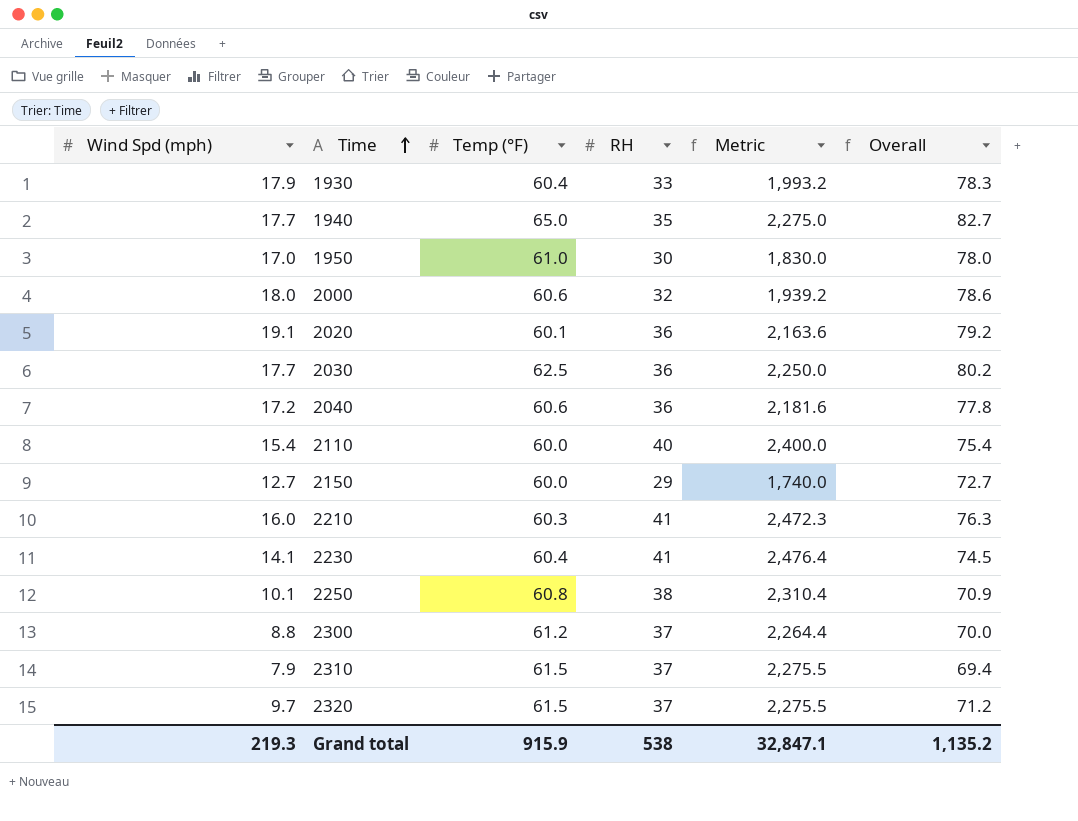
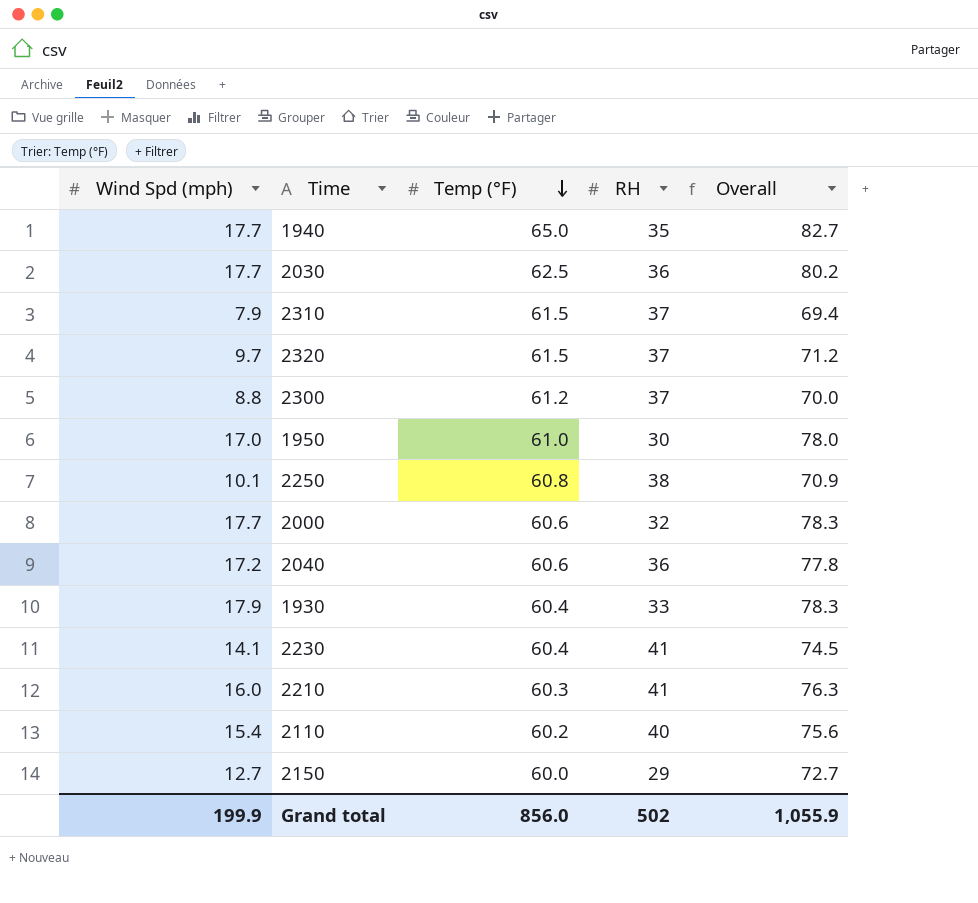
row order: Time ascending -> Temp (°F) descending
column Metric | formula: [Temp (°F)] * [RH] -> none
row 2020: 19.1 | 60.1 | 36 | 2,163.6 | 79.2 -> none
2000 | Wind Spd (mph): 18.0 -> 17.7
2000 | Overall: 78.6 -> 78.3
2110 | Temp (°F): 60.0 -> 60.2
2110 | Overall: 75.4 -> 75.6
Grand total | Wind Spd (mph): 219.3 -> 199.9
Grand total | Temp (°F): 915.9 -> 856.0
Grand total | RH: 538 -> 502
Grand total | Overall: 1,135.2 -> 1,055.9

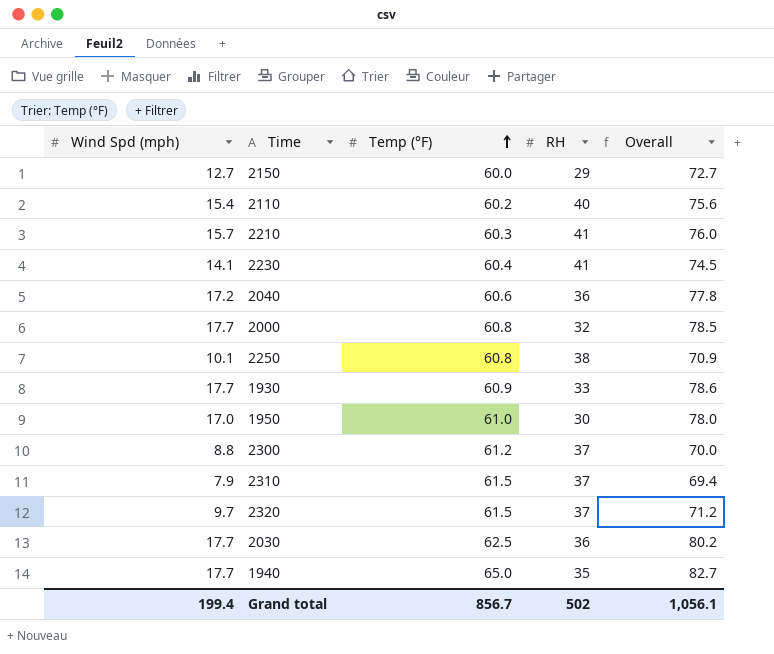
row order: Temp (°F) descending -> Temp (°F) ascending
2210 | Wind Spd (mph): 16.0 -> 15.7
2210 | Overall: 76.3 -> 76.0
2000 | Temp (°F): 60.6 -> 60.8
2000 | Overall: 78.3 -> 78.5
1930 | Wind Spd (mph): 17.9 -> 17.7
1930 | Temp (°F): 60.4 -> 60.9
1930 | Overall: 78.3 -> 78.6
Grand total | Wind Spd (mph): 199.9 -> 199.4
Grand total | Temp (°F): 856.0 -> 856.7
Grand total | Overall: 1,055.9 -> 1,056.1

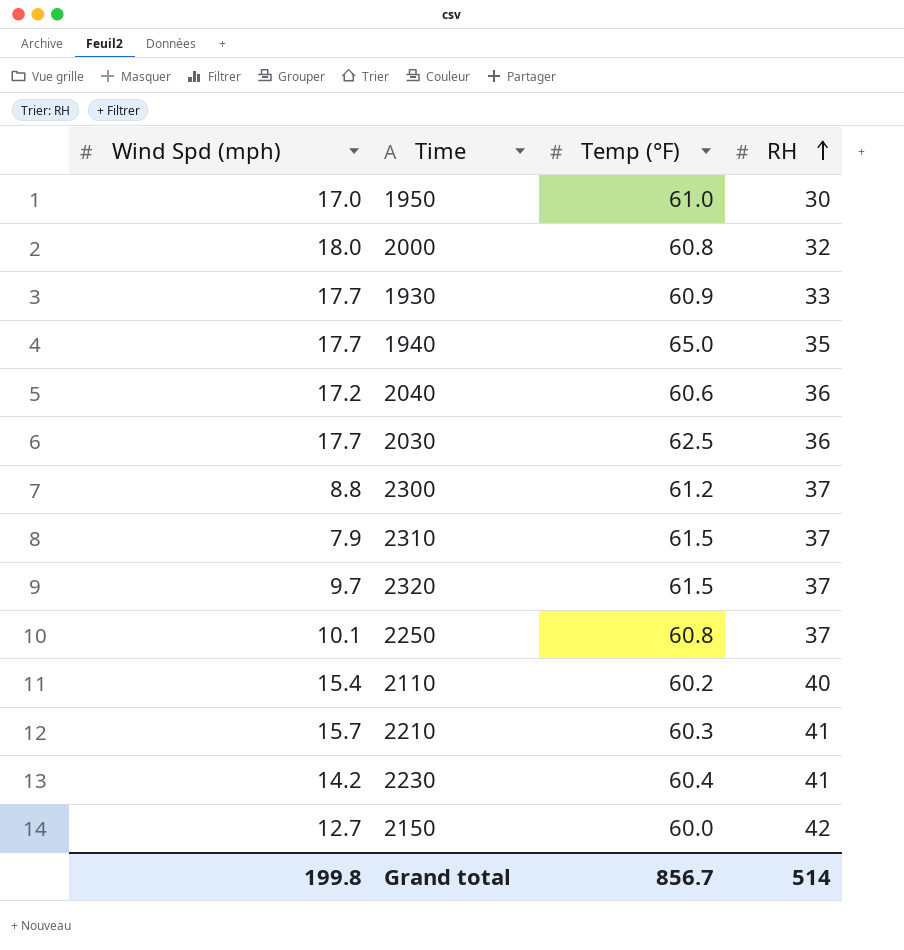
row order: Temp (°F) ascending -> RH ascending
column Overall | formula: [Wind Spd (mph)] + [Temp (°F)] -> none
2000 | Wind Spd (mph): 17.7 -> 18.0
2250 | RH: 38 -> 37
2230 | Wind Spd (mph): 14.1 -> 14.2
2150 | RH: 29 -> 42
Grand total | Wind Spd (mph): 199.4 -> 199.8
Grand total | RH: 502 -> 514

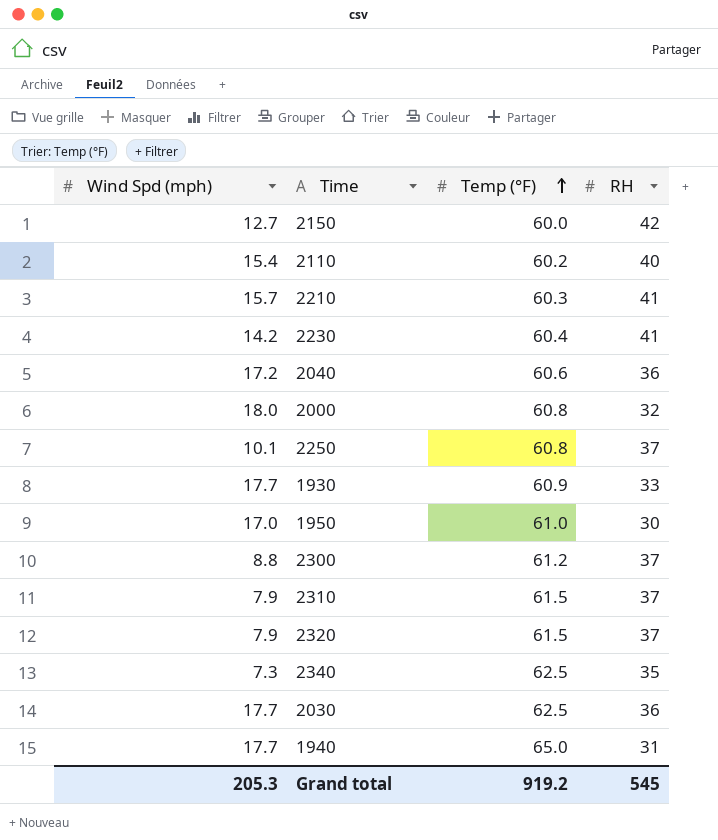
row order: RH ascending -> Temp (°F) ascending
2320 | Wind Spd (mph): 9.7 -> 7.9
row 2340: none -> 7.3 | 62.5 | 35
1940 | RH: 35 -> 31
Grand total | Wind Spd (mph): 199.8 -> 205.3
Grand total | Temp (°F): 856.7 -> 919.2
Grand total | RH: 514 -> 545

